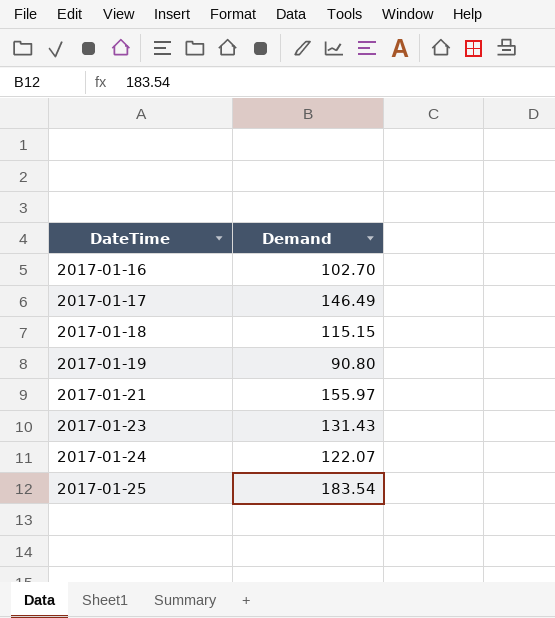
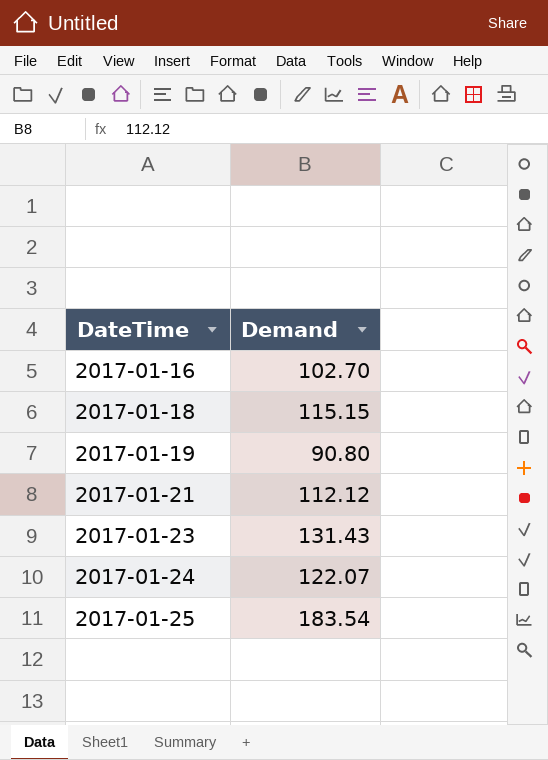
row 2017-01-17: 146.49 -> none
2017-01-21 | Demand: 155.97 -> 112.12

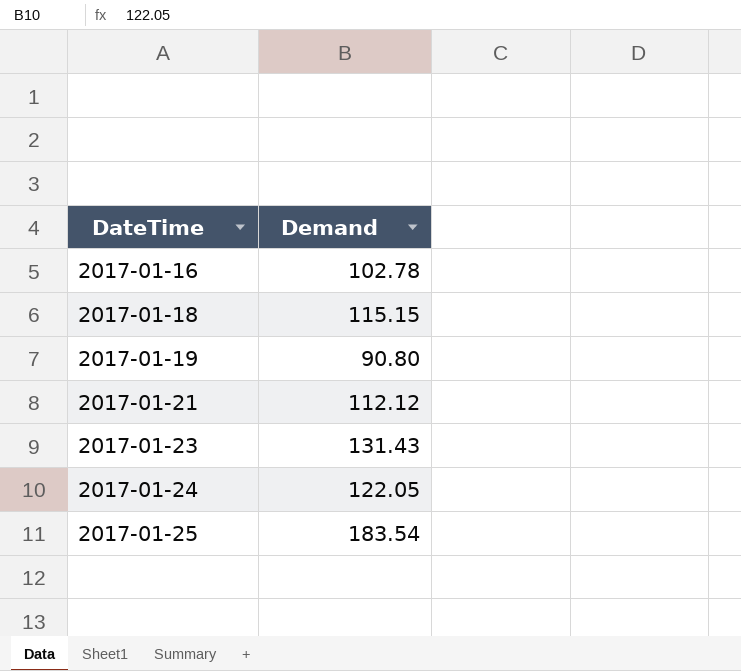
2017-01-16 | Demand: 102.70 -> 102.78
2017-01-24 | Demand: 122.07 -> 122.05

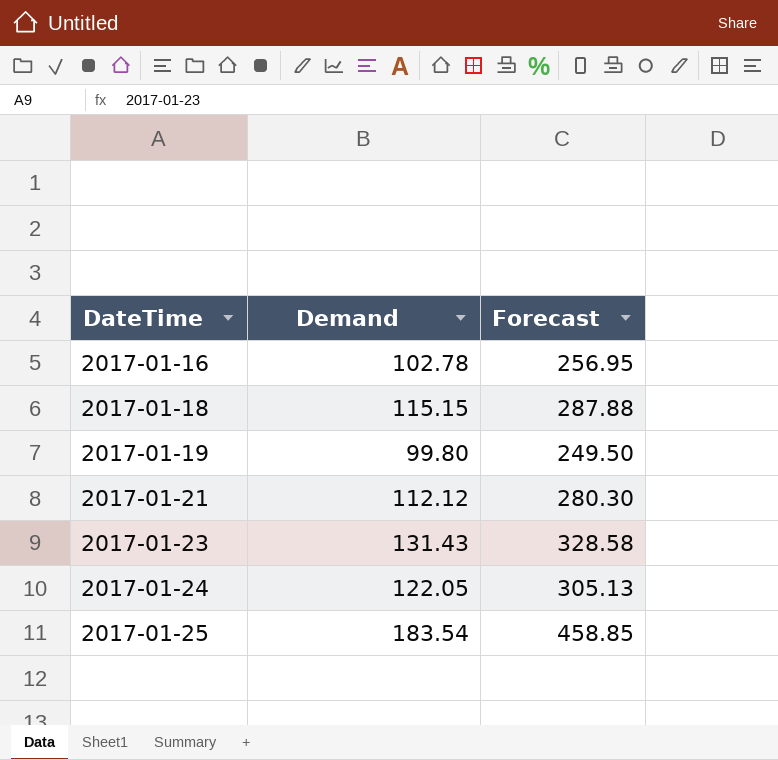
column Forecast | formula: none -> [Demand] * 2.5
2017-01-19 | Demand: 90.80 -> 99.80

